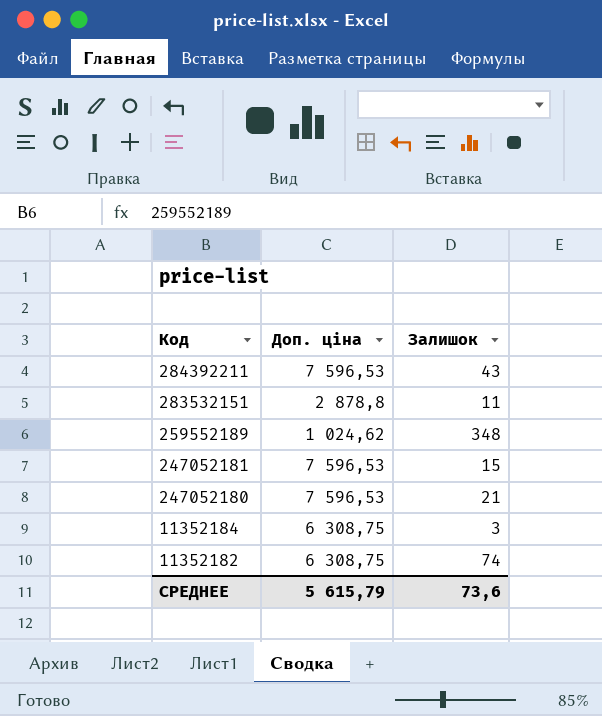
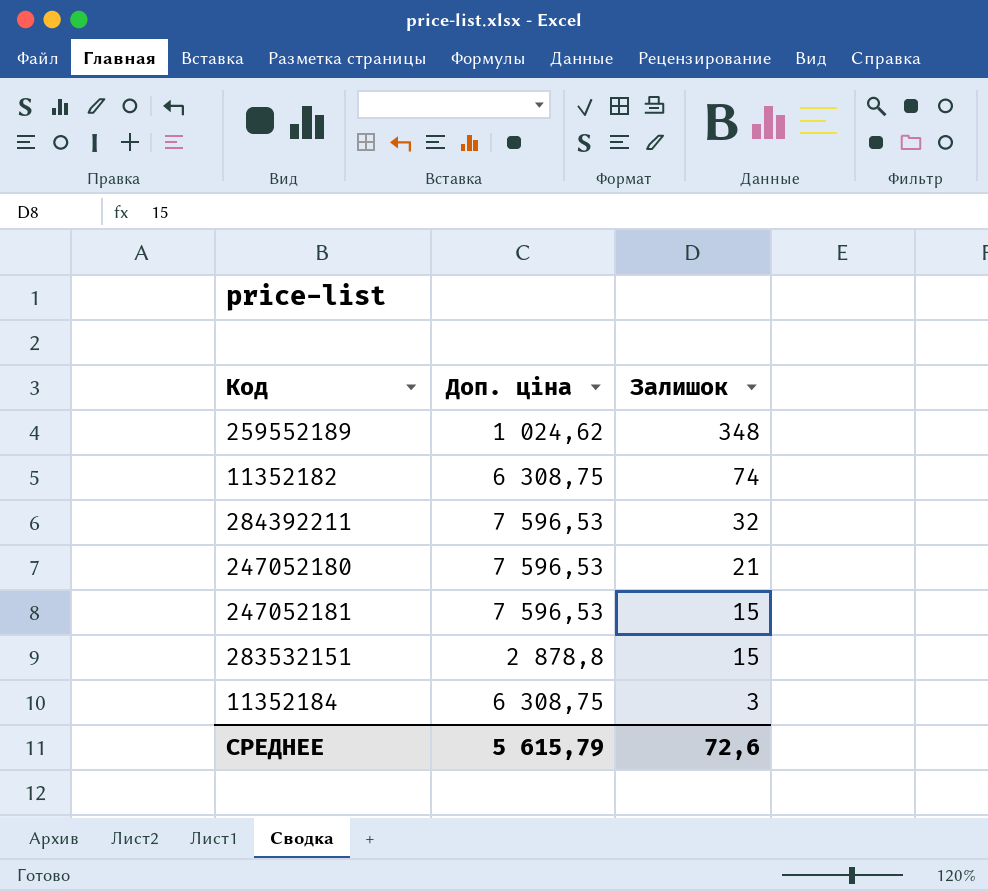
row order: Код descending -> Залишок descending
284392211 | Залишок: 43 -> 32
283532151 | Залишок: 11 -> 15
СРЕДНЕЕ | Залишок: 73,6 -> 72,6

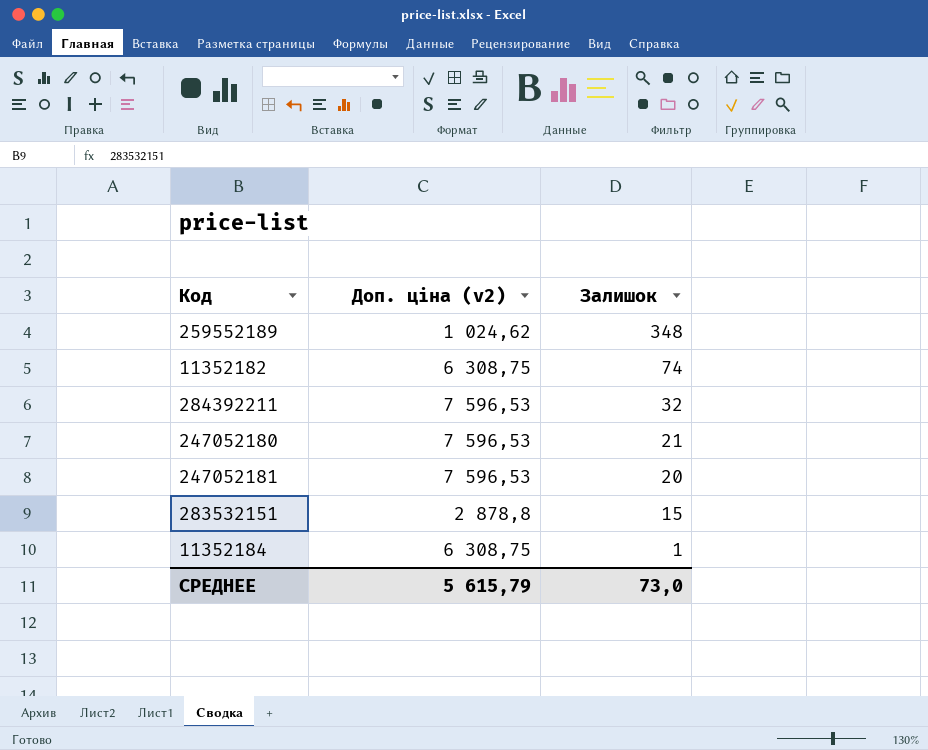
column name: Доп. ціна -> Доп. ціна (v2)
247052181 | Залишок: 15 -> 20
11352184 | Залишок: 3 -> 1
СРЕДНЕЕ | Залишок: 72,6 -> 73,0

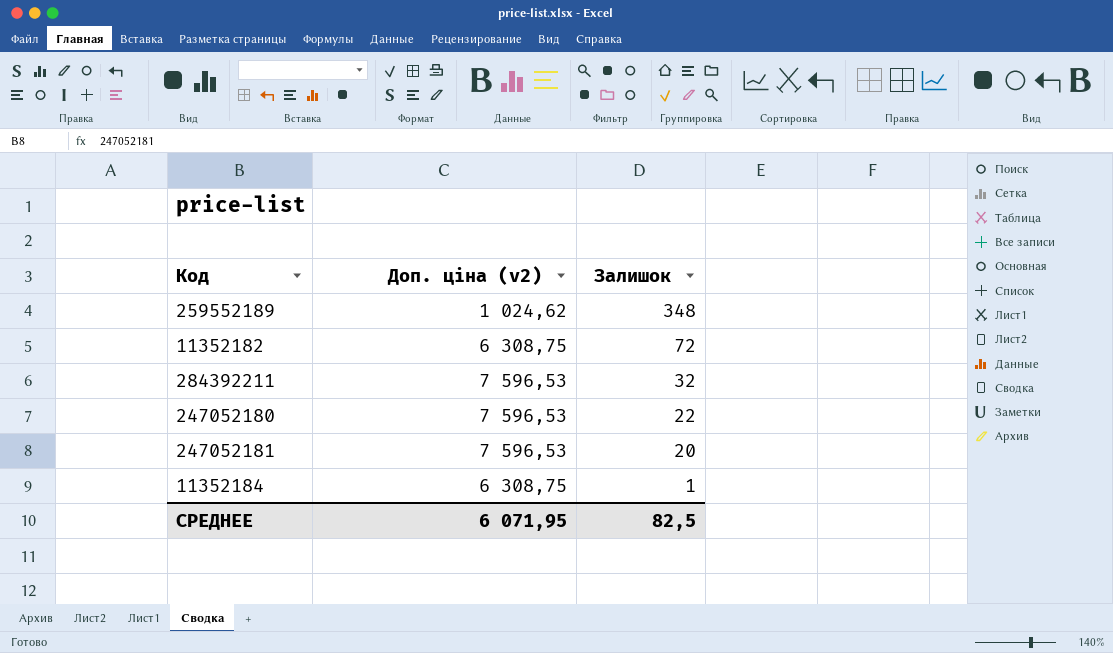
row 283532151: 2 878,8 | 15 -> none
11352182 | Залишок: 74 -> 72
247052180 | Залишок: 21 -> 22
СРЕДНЕЕ | Доп. ціна (v2): 5 615,79 -> 6 071,95
СРЕДНЕЕ | Залишок: 73,0 -> 82,5

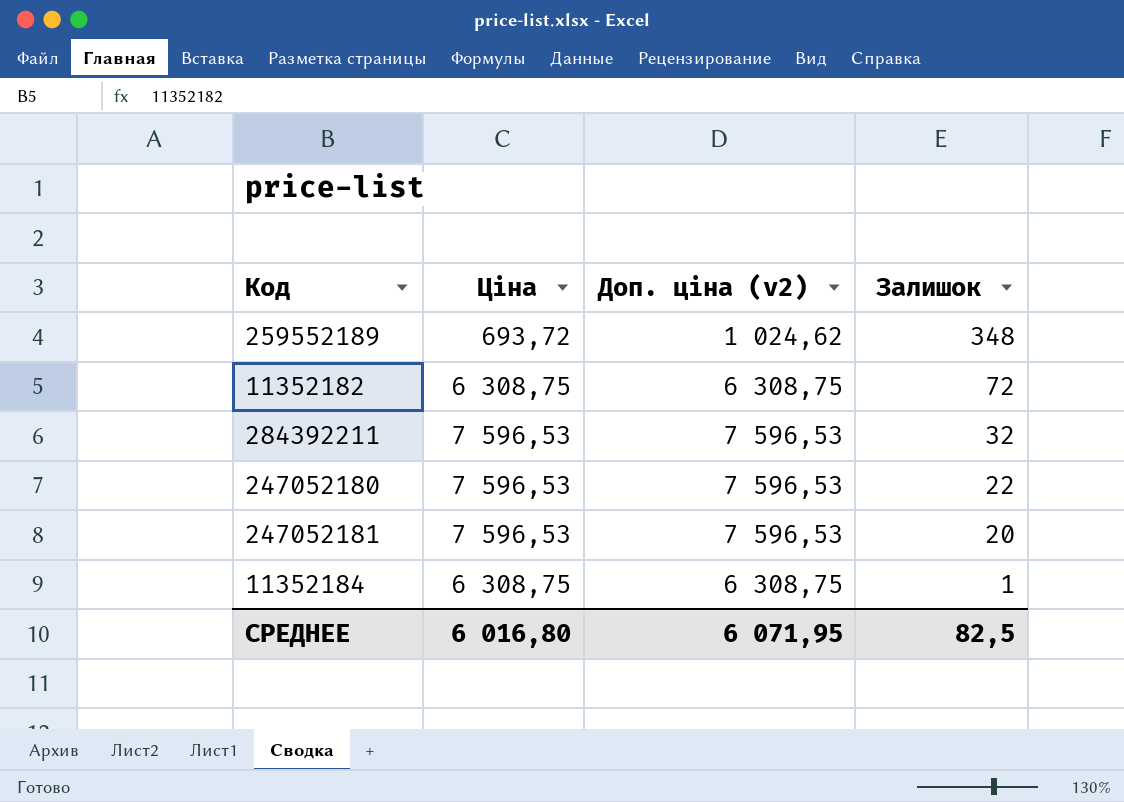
column Ціна | position: none -> 2

